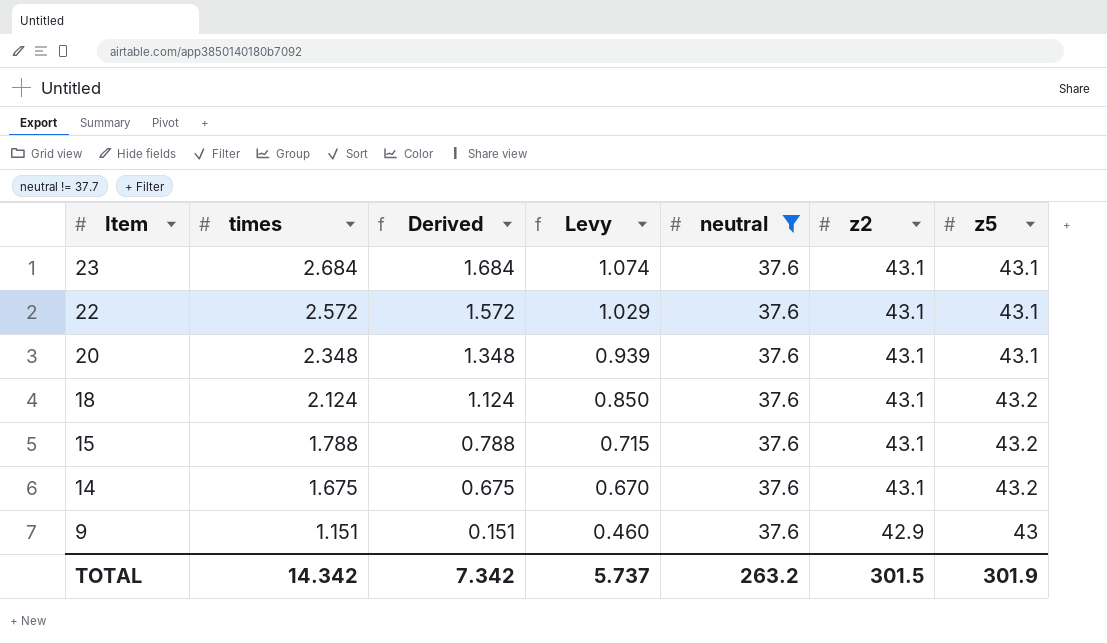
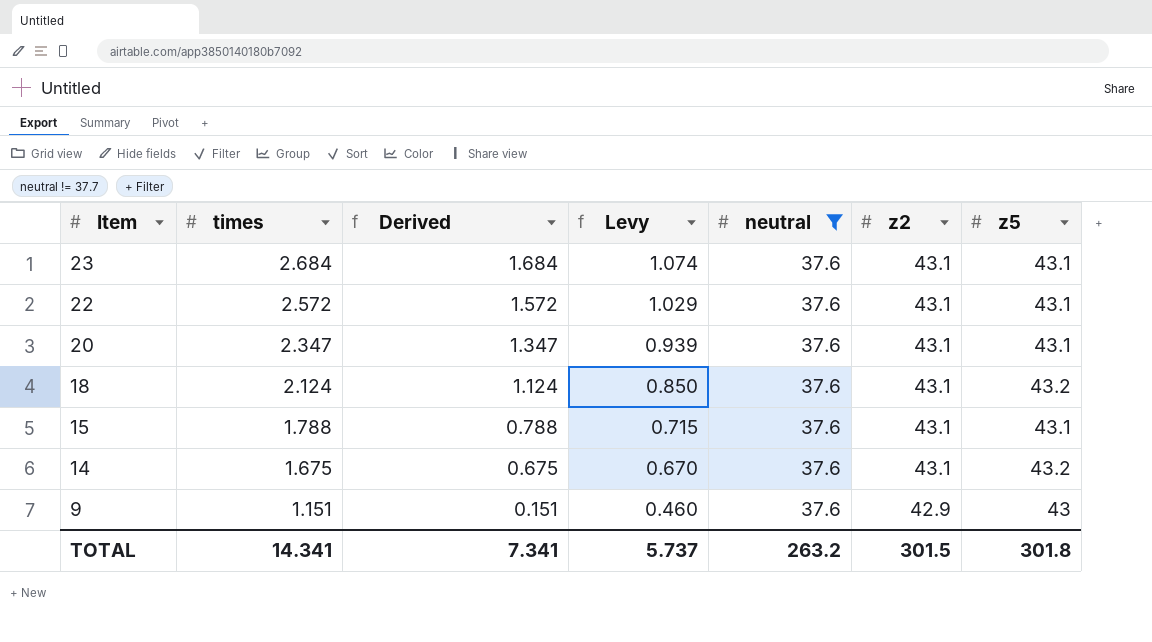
20 | times: 2.348 -> 2.347
20 | Derived: 1.348 -> 1.347
15 | z5: 43.2 -> 43.1
TOTAL | times: 14.342 -> 14.341
TOTAL | Derived: 7.342 -> 7.341
TOTAL | z5: 301.9 -> 301.8

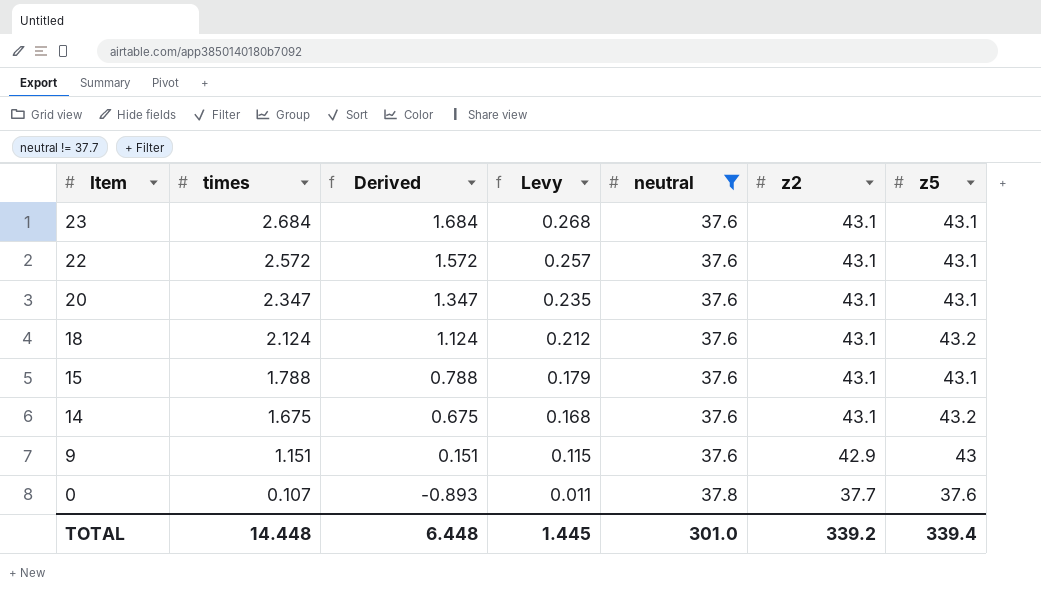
column Levy | formula: [times] * 0.4 -> [times] * 0.1
row 0: none -> 0.107 | -0.893 | 0.011 | 37.8 | 37.7 | 37.6
TOTAL | times: 14.341 -> 14.448
TOTAL | Derived: 7.341 -> 6.448
TOTAL | Levy: 5.737 -> 1.445
TOTAL | neutral: 263.2 -> 301.0
TOTAL | z2: 301.5 -> 339.2
TOTAL | z5: 301.8 -> 339.4

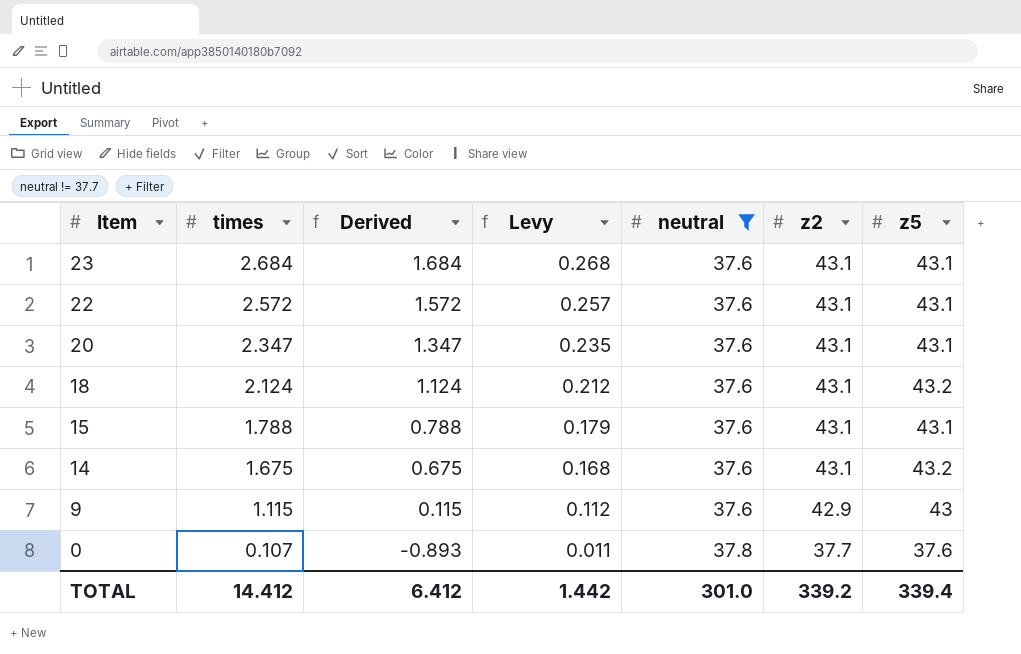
9 | times: 1.151 -> 1.115
9 | Derived: 0.151 -> 0.115
9 | Levy: 0.115 -> 0.112
TOTAL | times: 14.448 -> 14.412
TOTAL | Derived: 6.448 -> 6.412
TOTAL | Levy: 1.445 -> 1.442

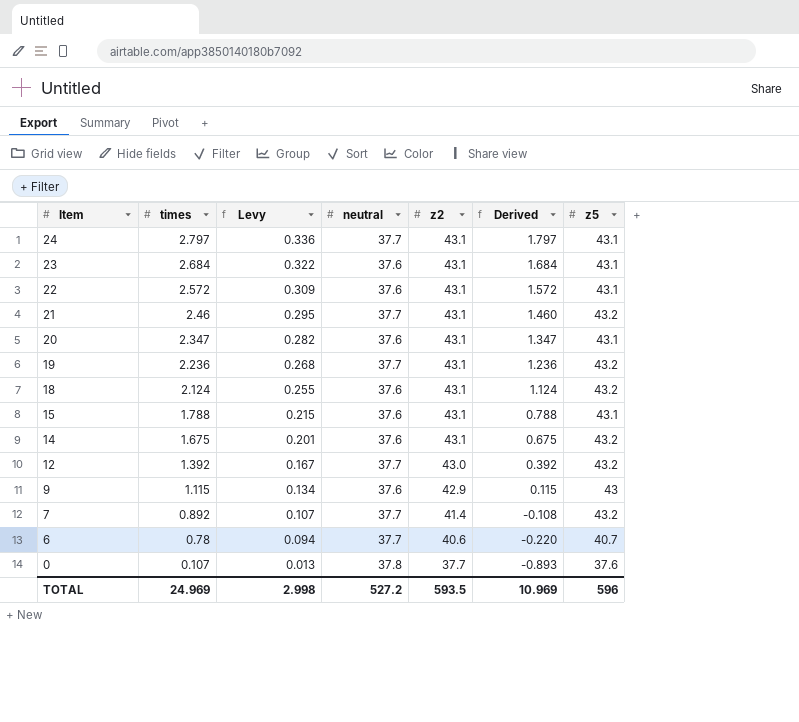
filter: neutral != 37.7 -> none
column Levy | formula: [times] * 0.1 -> [times] * 0.12
column Derived | position: 3 -> 6
TOTAL | times: 14.412 -> 24.969
TOTAL | Levy: 1.442 -> 2.998
TOTAL | neutral: 301.0 -> 527.2
TOTAL | z2: 339.2 -> 593.5
TOTAL | Derived: 6.412 -> 10.969
TOTAL | z5: 339.4 -> 596

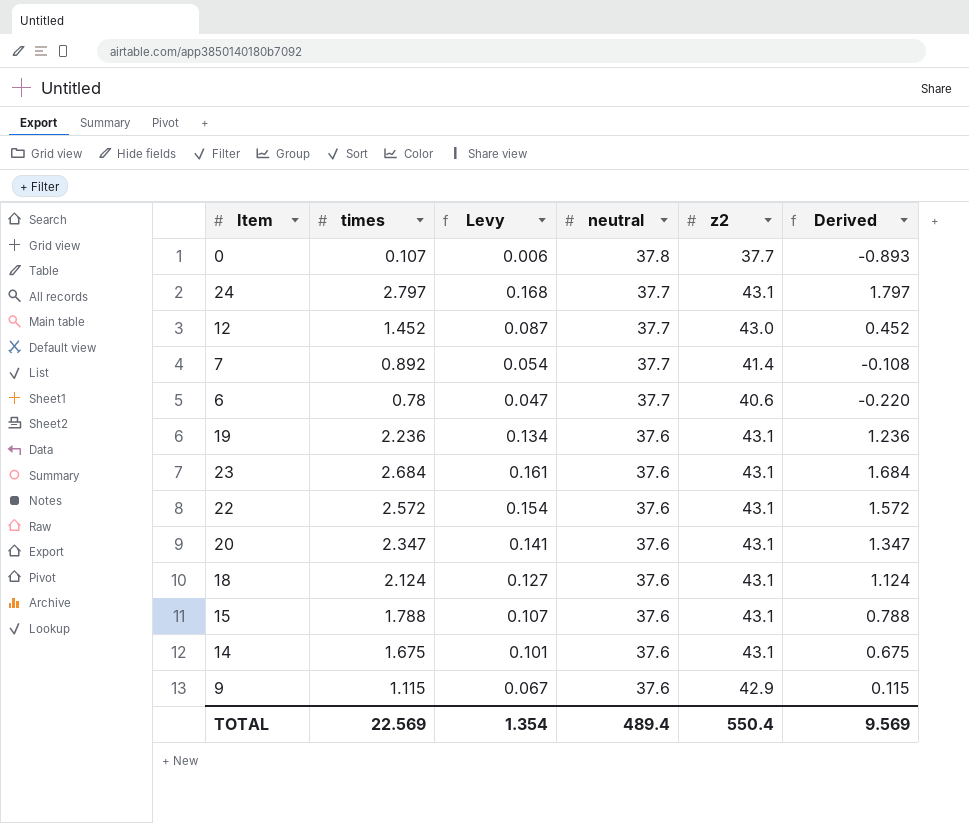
row order: Item descending -> neutral descending
column z5 | position: 7 -> none
column Levy | formula: [times] * 0.12 -> [times] * 0.06
row 21: 2.46 | 0.295 | 37.7 | 43.1 | 1.460 | 43.2 -> none
12 | times: 1.392 -> 1.452
12 | Derived: 0.392 -> 0.452
19 | neutral: 37.7 -> 37.6
TOTAL | times: 24.969 -> 22.569
TOTAL | Levy: 2.998 -> 1.354
TOTAL | neutral: 527.2 -> 489.4
TOTAL | z2: 593.5 -> 550.4
TOTAL | Derived: 10.969 -> 9.569

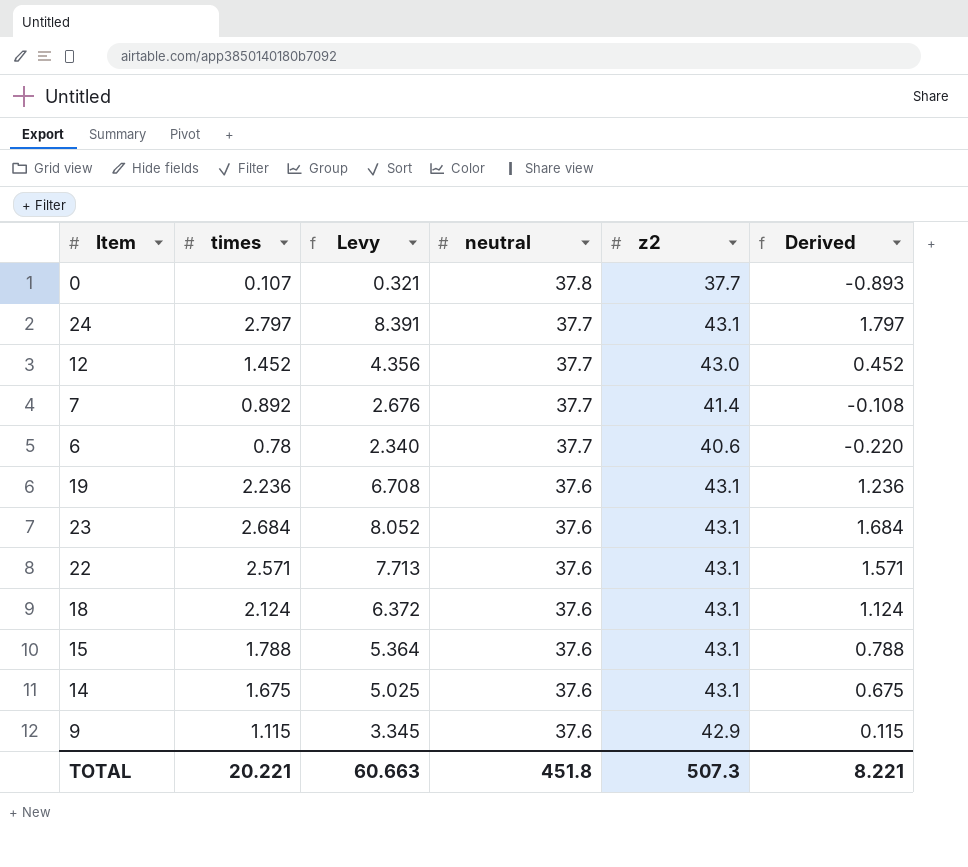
column Levy | formula: [times] * 0.06 -> [times] * 3
row 20: 2.347 | 0.141 | 37.6 | 43.1 | 1.347 -> none
22 | times: 2.572 -> 2.571
22 | Derived: 1.572 -> 1.571
TOTAL | times: 22.569 -> 20.221
TOTAL | Levy: 1.354 -> 60.663
TOTAL | neutral: 489.4 -> 451.8
TOTAL | z2: 550.4 -> 507.3
TOTAL | Derived: 9.569 -> 8.221

